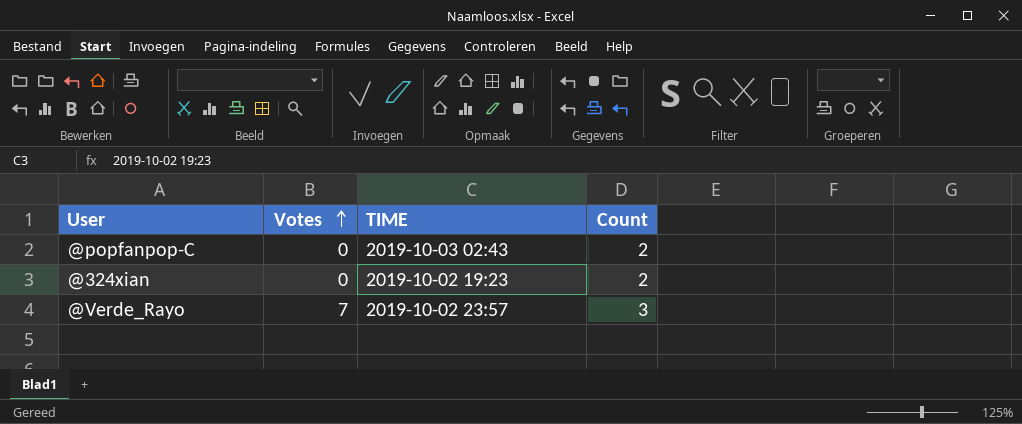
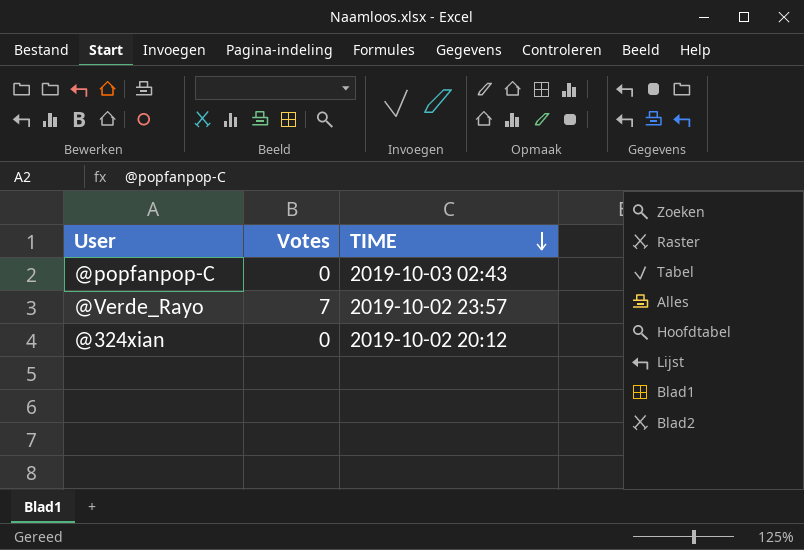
row order: Votes ascending -> TIME descending
column Count | position: 4 -> none
@324xian | TIME: 2019-10-02 19:23 -> 2019-10-02 20:12

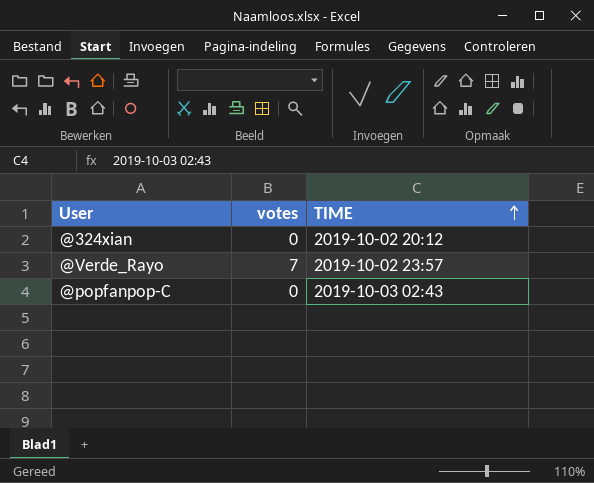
row order: TIME descending -> TIME ascending
column name: Votes -> votes

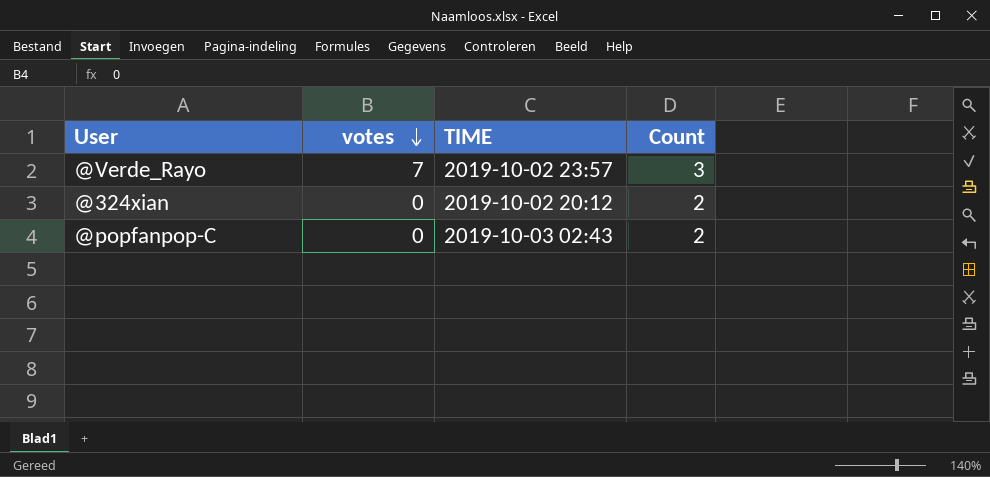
row order: TIME ascending -> votes descending
column Count | position: none -> 4

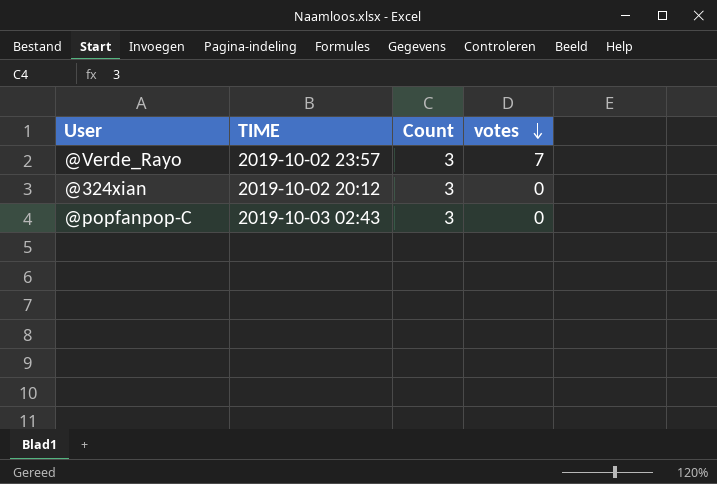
column votes | position: 2 -> 4
@324xian | Count: 2 -> 3
@popfanpop-C | Count: 2 -> 3

